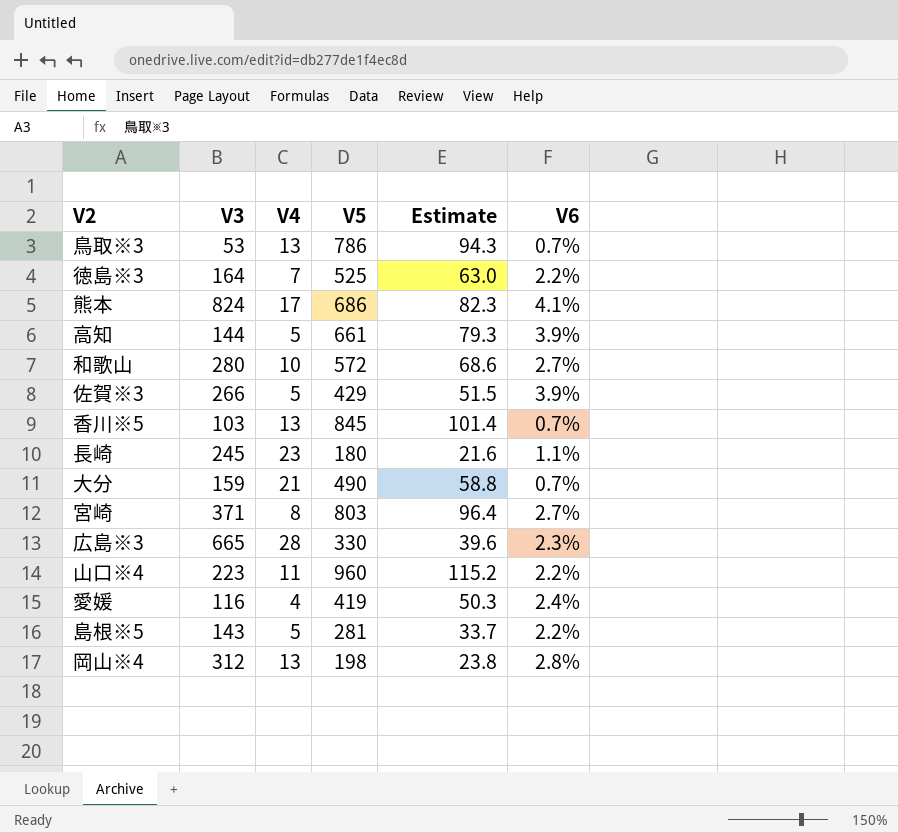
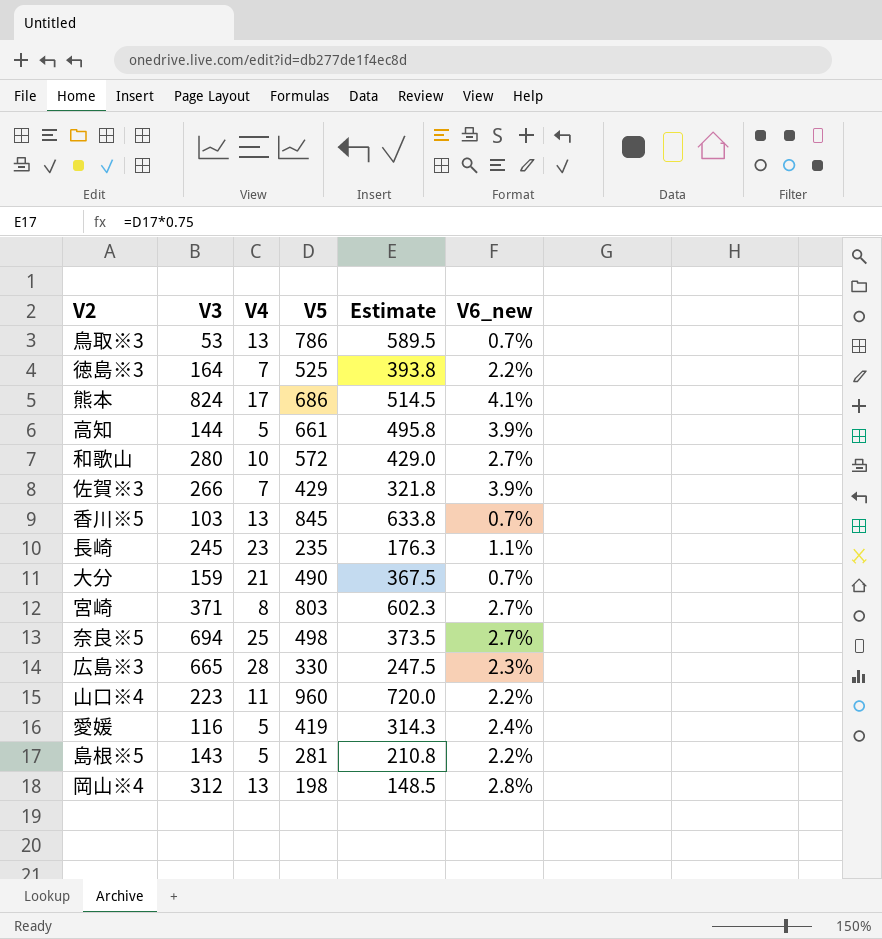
column Estimate | formula: [V5] * 0.12 -> [V5] * 0.75
column name: V6 -> V6_new
佐賀※3 | V4: 5 -> 7
長崎 | V5: 180 -> 235
row 奈良※5: none -> 694 | 25 | 498 | 373.5 | 2.7%
愛媛 | V4: 4 -> 5

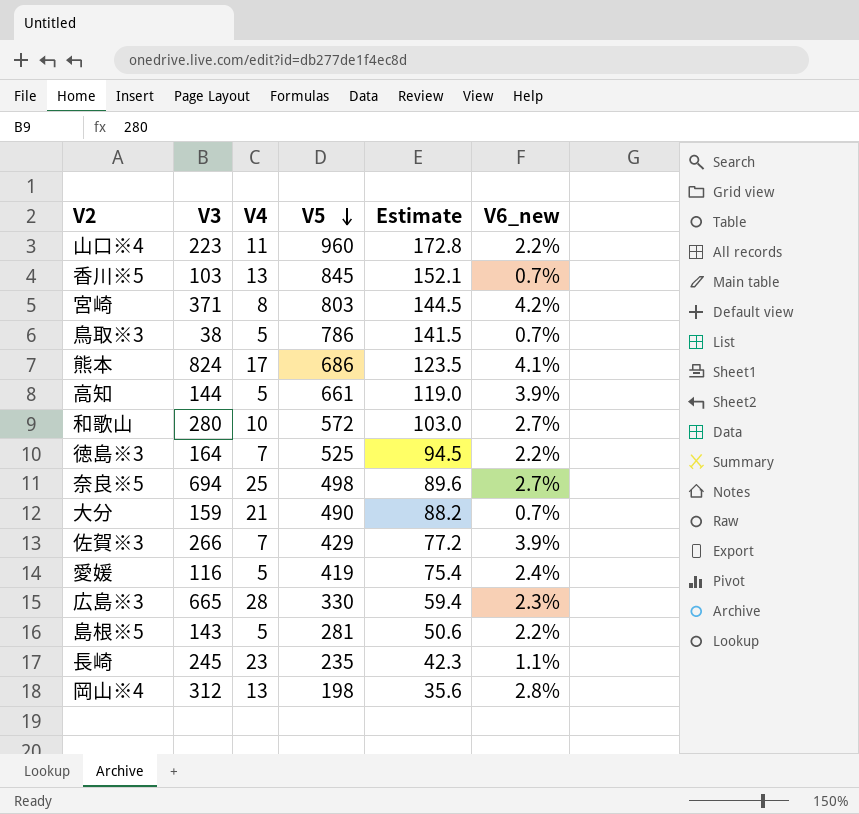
row order: none -> V5 descending
column Estimate | formula: [V5] * 0.75 -> [V5] * 0.18
宮崎 | V6_new: 2.7% -> 4.2%
鳥取※3 | V3: 53 -> 38
鳥取※3 | V4: 13 -> 5

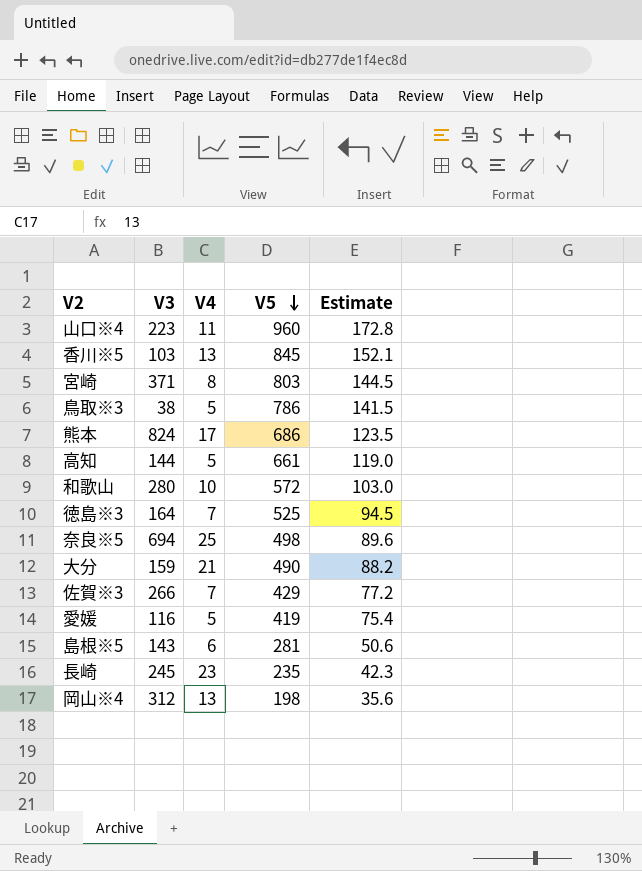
column V6_new | position: 6 -> none
row 広島※3: 665 | 28 | 330 | 59.4 | 2.3% -> none
島根※5 | V4: 5 -> 6

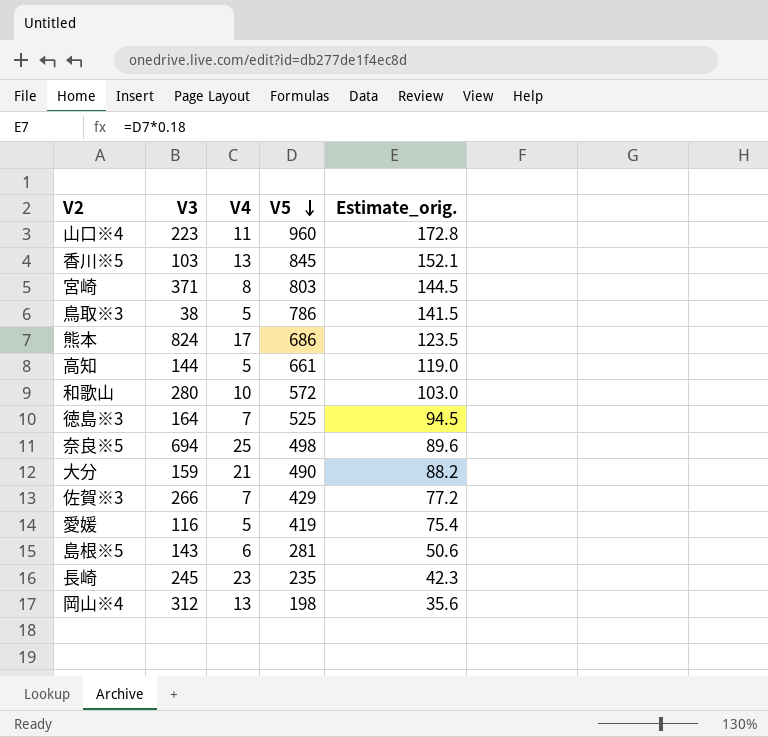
column name: Estimate -> Estimate_orig.

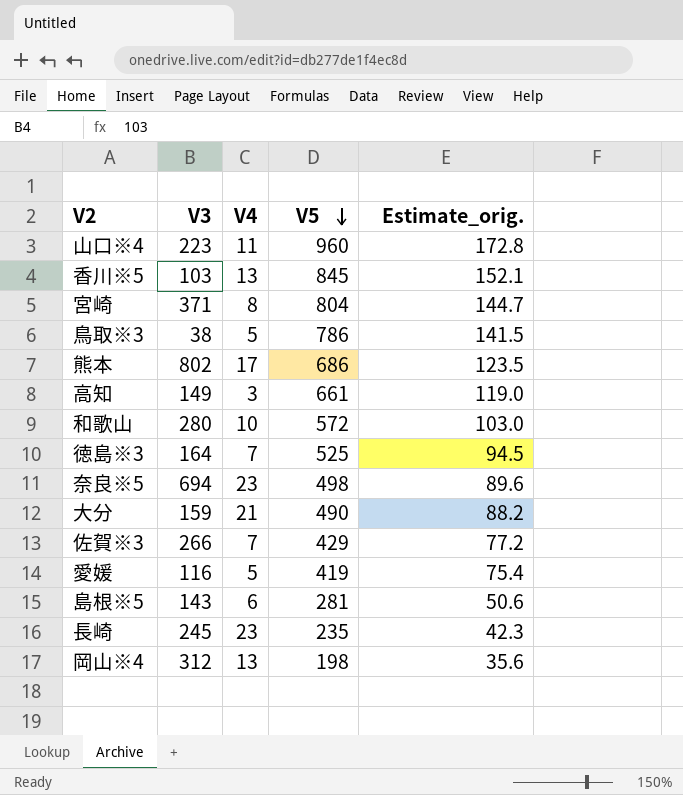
宮崎 | V5: 803 -> 804
宮崎 | Estimate_orig.: 144.5 -> 144.7
熊本 | V3: 824 -> 802
高知 | V3: 144 -> 149
高知 | V4: 5 -> 3
奈良※5 | V4: 25 -> 23

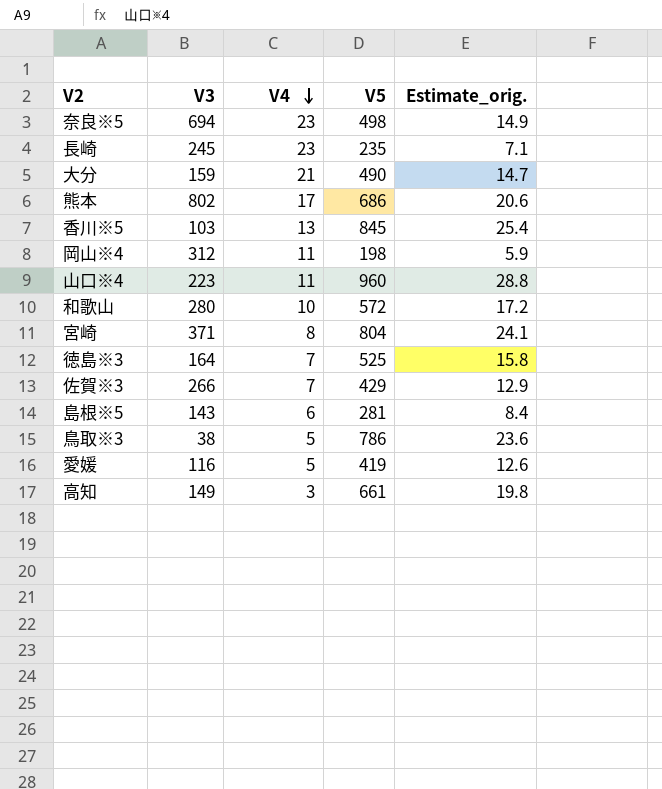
row order: V5 descending -> V4 descending
column Estimate_orig. | formula: [V5] * 0.18 -> [V5] * 0.03
岡山※4 | V4: 13 -> 11

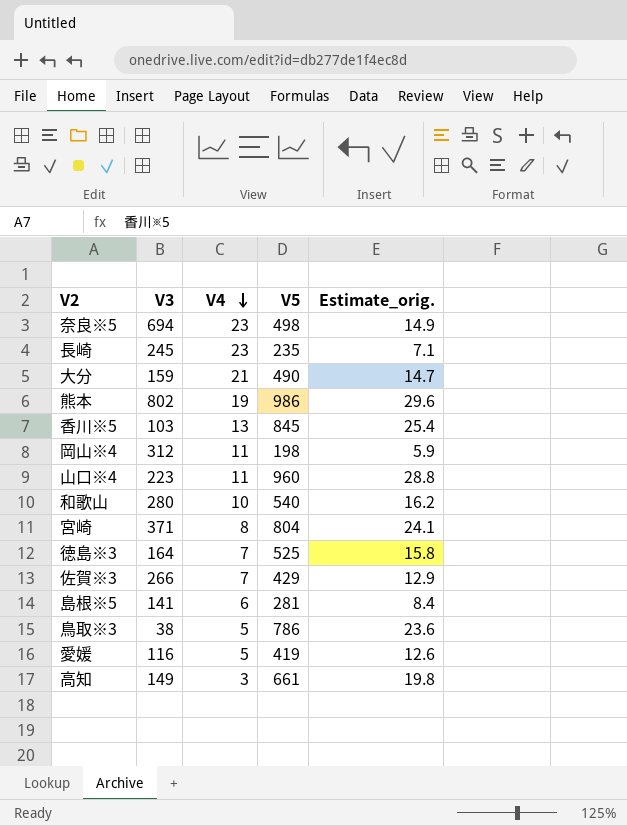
熊本 | V4: 17 -> 19
熊本 | V5: 686 -> 986
熊本 | Estimate_orig.: 20.6 -> 29.6
和歌山 | V5: 572 -> 540
和歌山 | Estimate_orig.: 17.2 -> 16.2
島根※5 | V3: 143 -> 141

